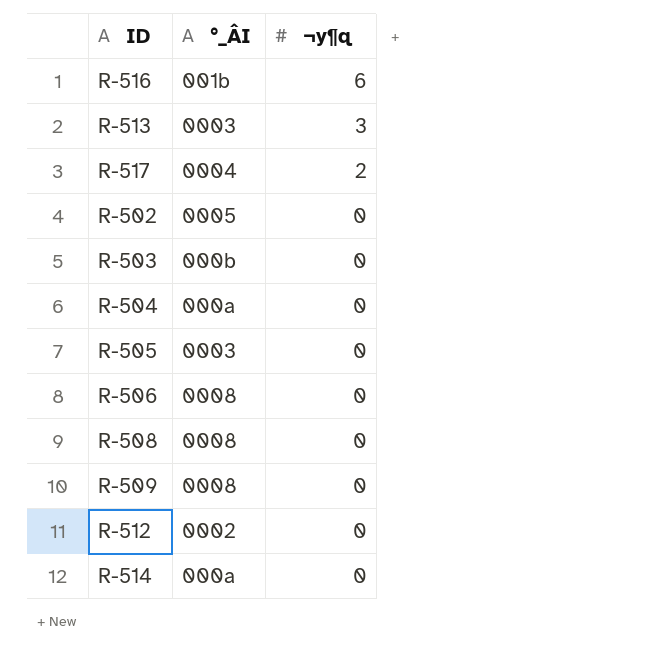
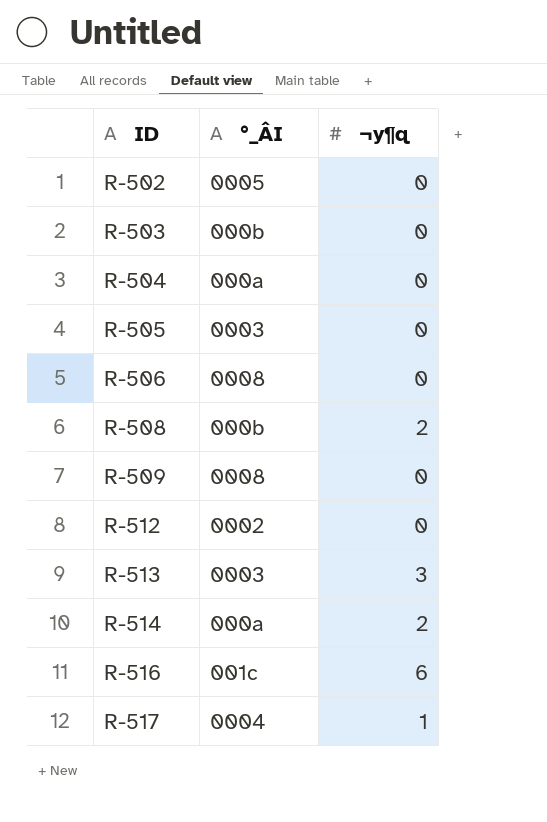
row order: ¬y¶q descending -> ID ascending
R-508 | °_ÂI: 0008 -> 000b
R-508 | ¬y¶q: 0 -> 2
R-514 | ¬y¶q: 0 -> 2
R-516 | °_ÂI: 001b -> 001c
R-517 | ¬y¶q: 2 -> 1

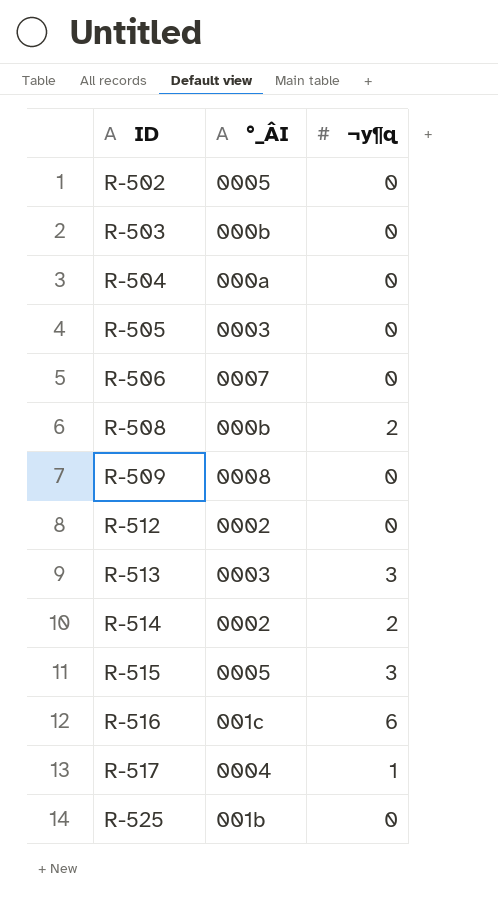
R-506 | °_ÂI: 0008 -> 0007
R-514 | °_ÂI: 000a -> 0002
row R-515: none -> 0005 | 3
row R-525: none -> 001b | 0

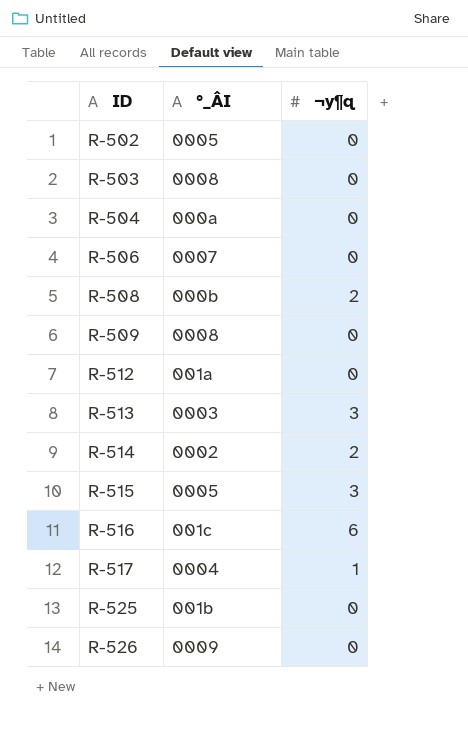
row R-505: 0003 | 0 -> none
R-503 | °_ÂI: 000b -> 0008
R-512 | °_ÂI: 0002 -> 001a
row R-526: none -> 0009 | 0

